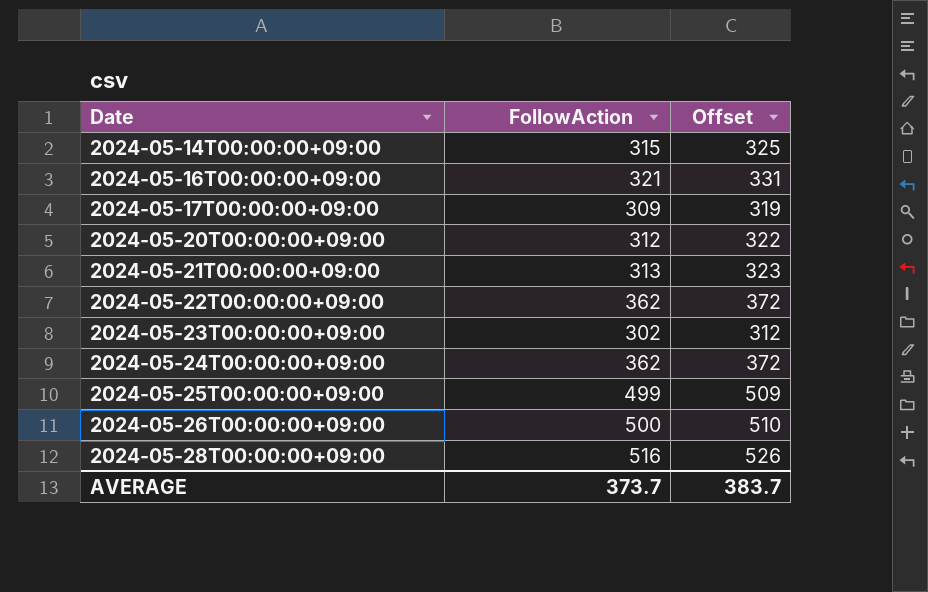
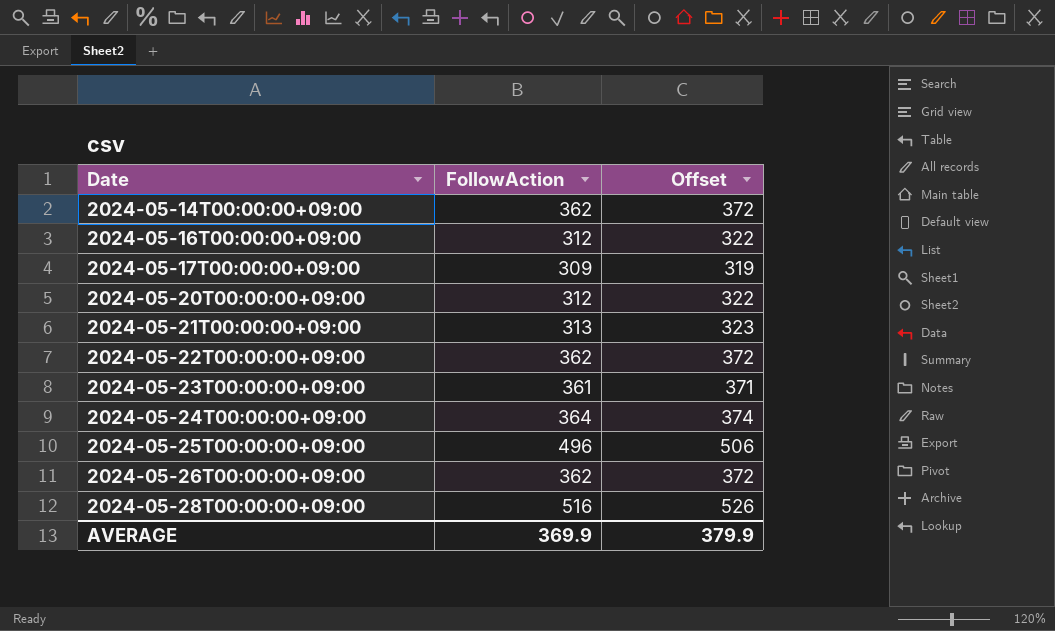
2024-05-14T00:00:00+09:00 | FollowAction: 315 -> 362
2024-05-14T00:00:00+09:00 | Offset: 325 -> 372
2024-05-16T00:00:00+09:00 | FollowAction: 321 -> 312
2024-05-16T00:00:00+09:00 | Offset: 331 -> 322
2024-05-23T00:00:00+09:00 | FollowAction: 302 -> 361
2024-05-23T00:00:00+09:00 | Offset: 312 -> 371
2024-05-24T00:00:00+09:00 | FollowAction: 362 -> 364
2024-05-24T00:00:00+09:00 | Offset: 372 -> 374
2024-05-25T00:00:00+09:00 | FollowAction: 499 -> 496
2024-05-25T00:00:00+09:00 | Offset: 509 -> 506
2024-05-26T00:00:00+09:00 | FollowAction: 500 -> 362
2024-05-26T00:00:00+09:00 | Offset: 510 -> 372
AVERAGE | FollowAction: 373.7 -> 369.9
AVERAGE | Offset: 383.7 -> 379.9

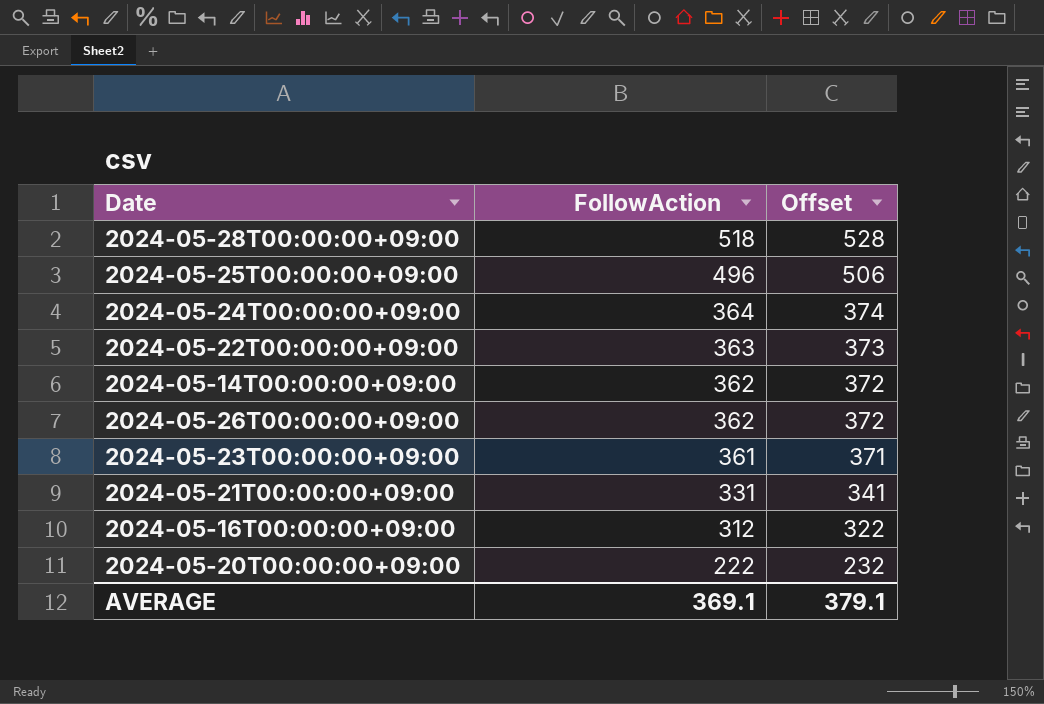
row order: Date ascending -> FollowAction descending
row 2024-05-17T00:00:00+09:00: 309 | 319 -> none
2024-05-28T00:00:00+09:00 | FollowAction: 516 -> 518
2024-05-28T00:00:00+09:00 | Offset: 526 -> 528
2024-05-22T00:00:00+09:00 | FollowAction: 362 -> 363
2024-05-22T00:00:00+09:00 | Offset: 372 -> 373
2024-05-21T00:00:00+09:00 | FollowAction: 313 -> 331
2024-05-21T00:00:00+09:00 | Offset: 323 -> 341
2024-05-20T00:00:00+09:00 | FollowAction: 312 -> 222
2024-05-20T00:00:00+09:00 | Offset: 322 -> 232
AVERAGE | FollowAction: 369.9 -> 369.1
AVERAGE | Offset: 379.9 -> 379.1

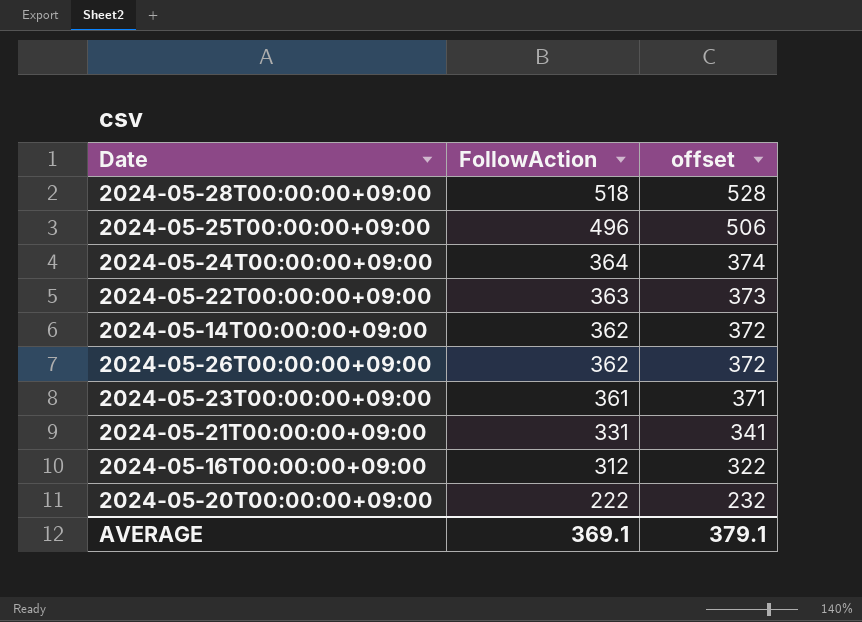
column name: Offset -> offset

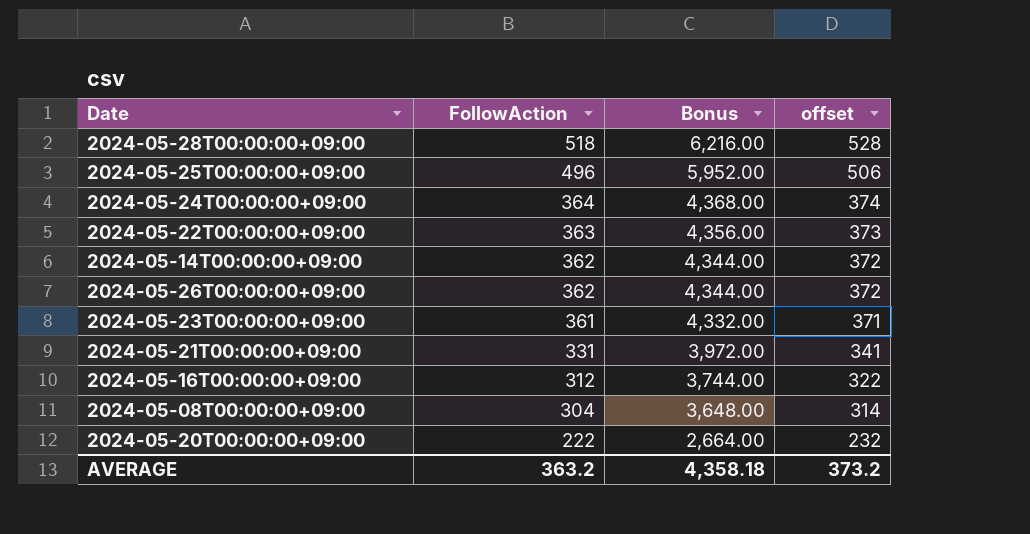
column Bonus | formula: none -> [FollowAction] * 12
row 2024-05-08T00:00:00+09:00: none -> 304 | 3,648.00 | 314
AVERAGE | FollowAction: 369.1 -> 363.2
AVERAGE | offset: 379.1 -> 373.2

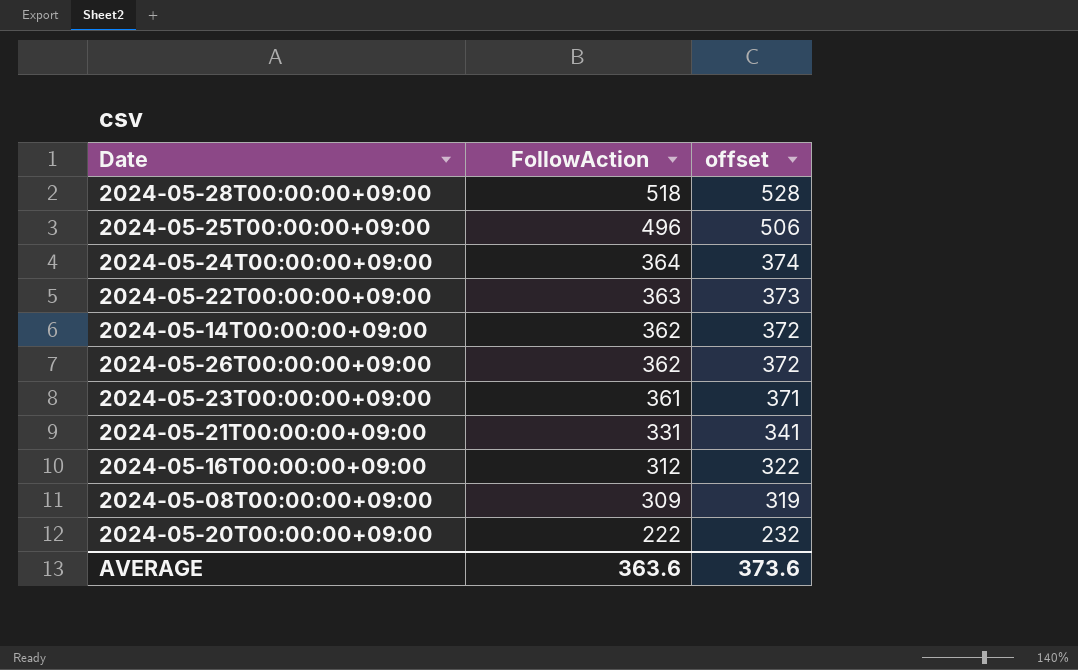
column Bonus | formula: [FollowAction] * 12 -> none
2024-05-08T00:00:00+09:00 | FollowAction: 304 -> 309
2024-05-08T00:00:00+09:00 | offset: 314 -> 319
AVERAGE | FollowAction: 363.2 -> 363.6
AVERAGE | offset: 373.2 -> 373.6

